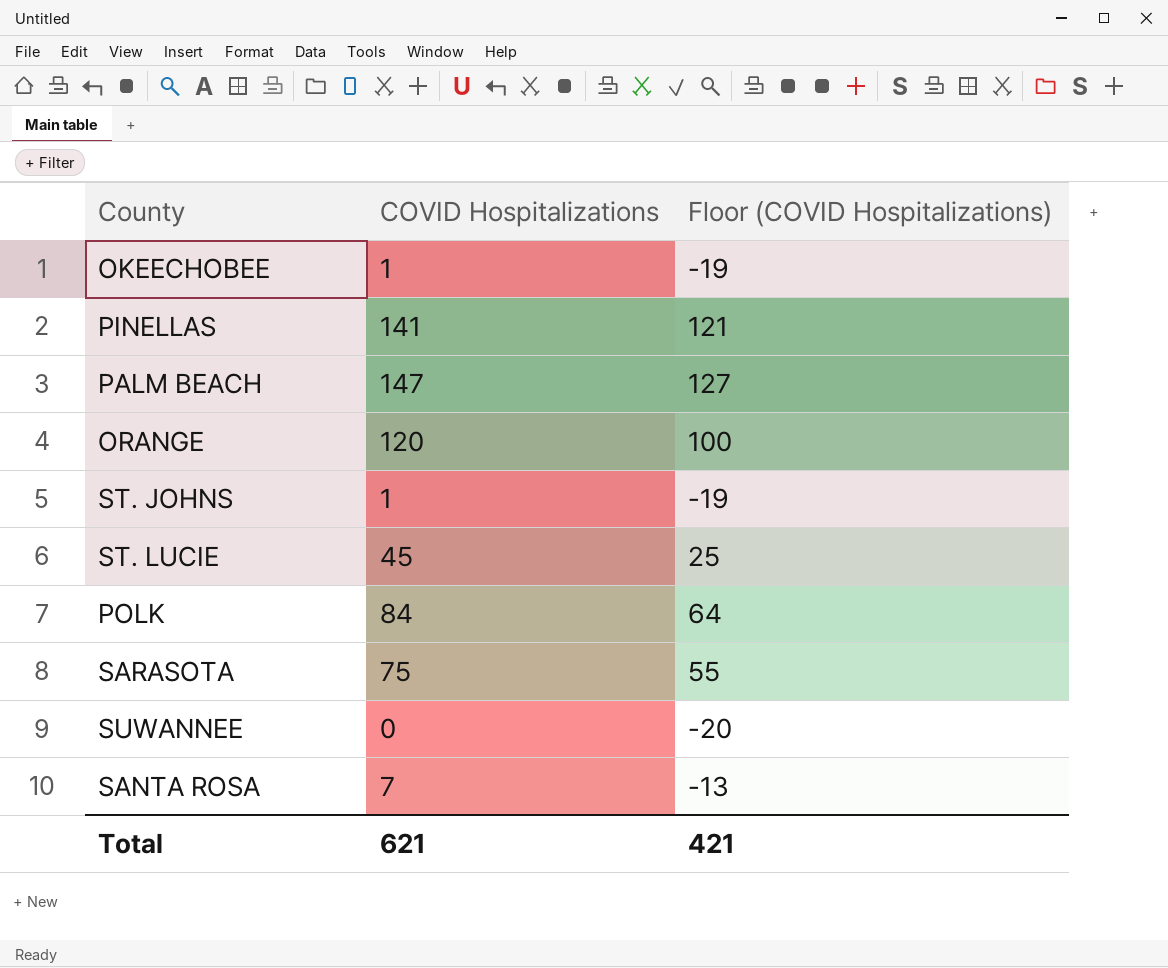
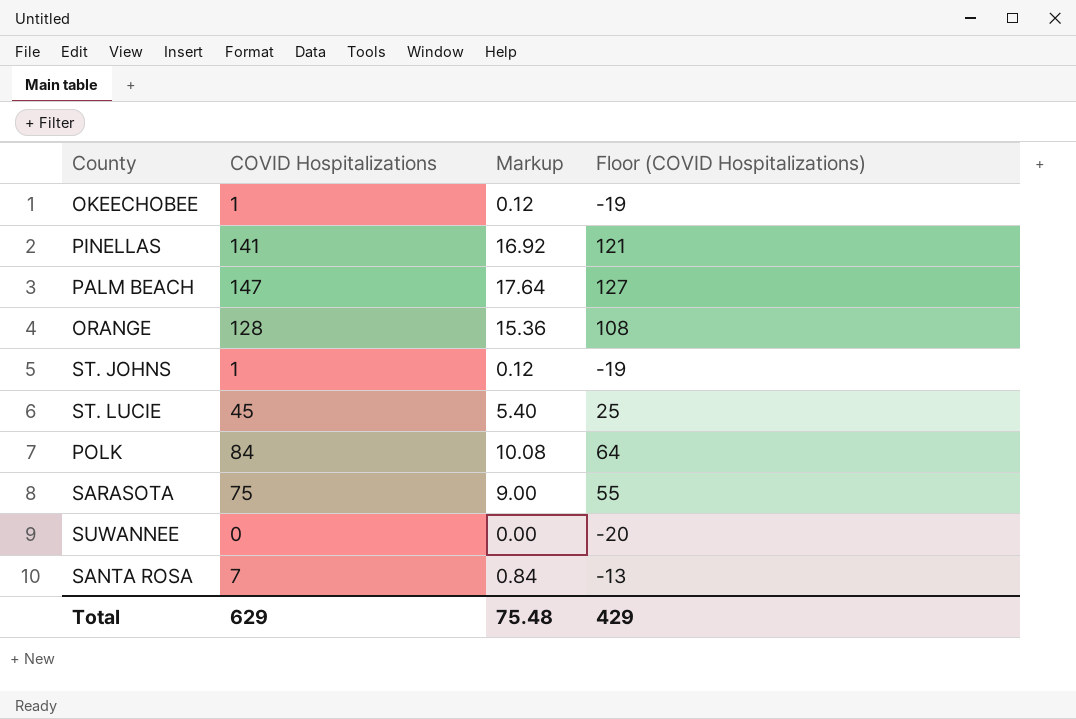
column Markup | formula: none -> [COVID Hospitalizations] * 0.12
ORANGE | COVID Hospitalizations: 120 -> 128
ORANGE | Floor (COVID Hospitalizations): 100 -> 108
Total | COVID Hospitalizations: 621 -> 629
Total | Floor (COVID Hospitalizations): 421 -> 429

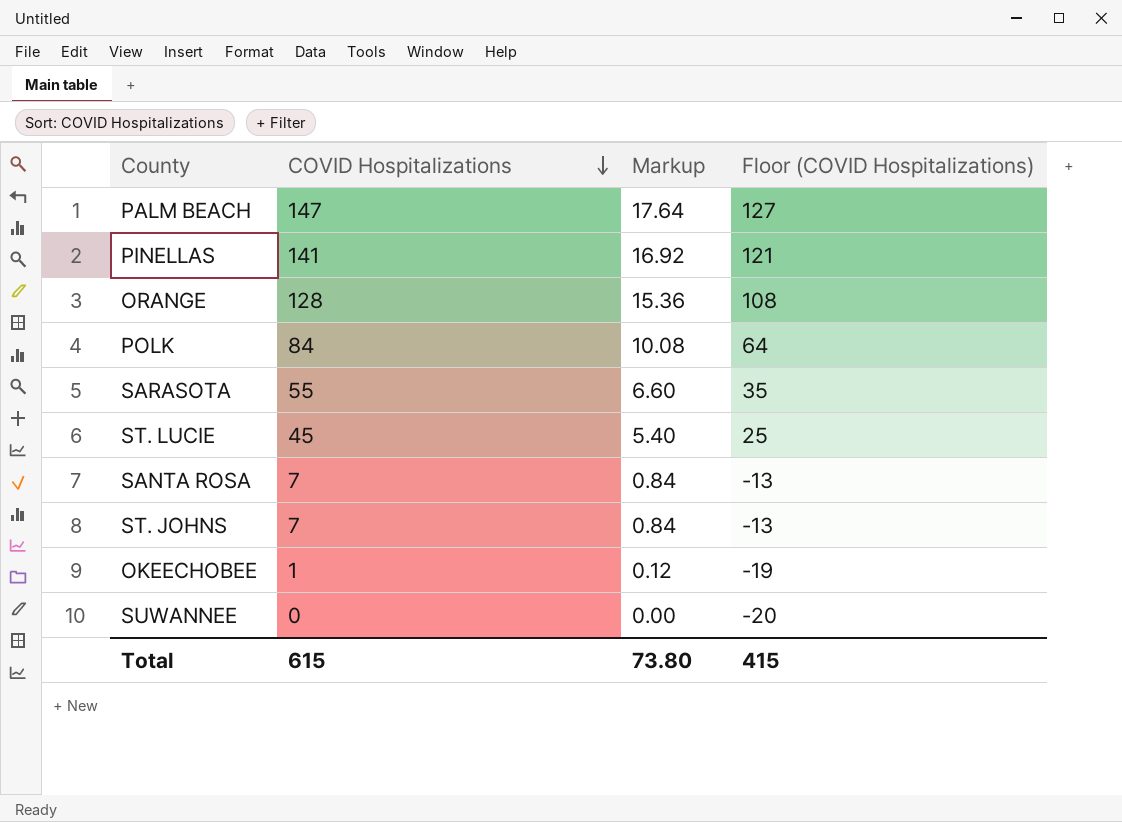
row order: none -> COVID Hospitalizations descending
SARASOTA | COVID Hospitalizations: 75 -> 55
SARASOTA | Markup: 9.00 -> 6.60
SARASOTA | Floor (COVID Hospitalizations): 55 -> 35
ST. JOHNS | COVID Hospitalizations: 1 -> 7
ST. JOHNS | Markup: 0.12 -> 0.84
ST. JOHNS | Floor (COVID Hospitalizations): -19 -> -13
Total | COVID Hospitalizations: 629 -> 615
Total | Markup: 75.48 -> 73.80
Total | Floor (COVID Hospitalizations): 429 -> 415

